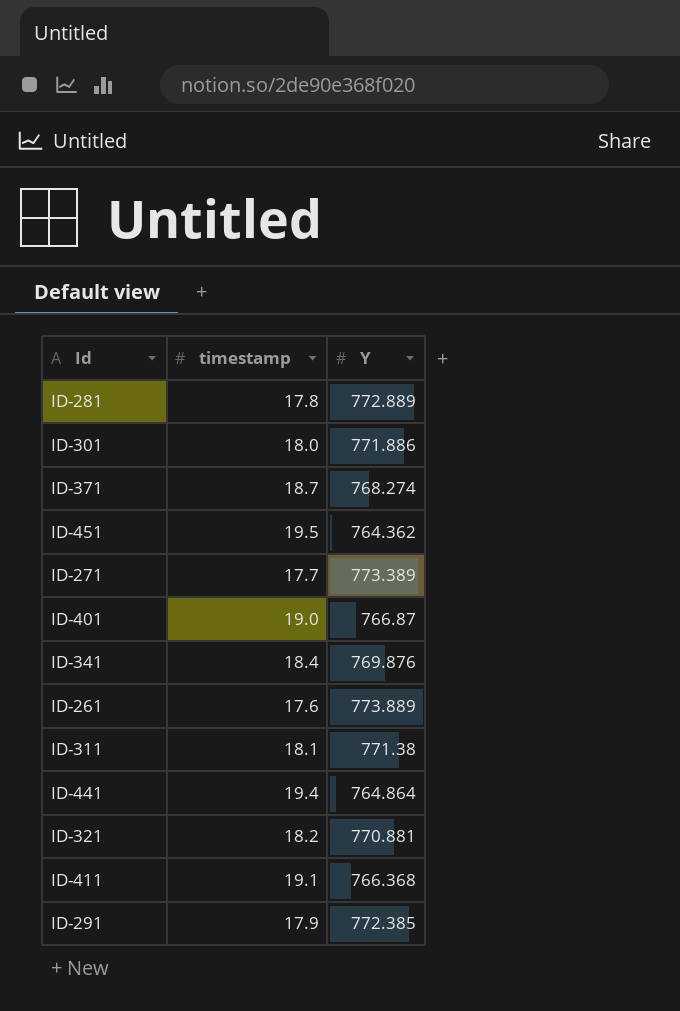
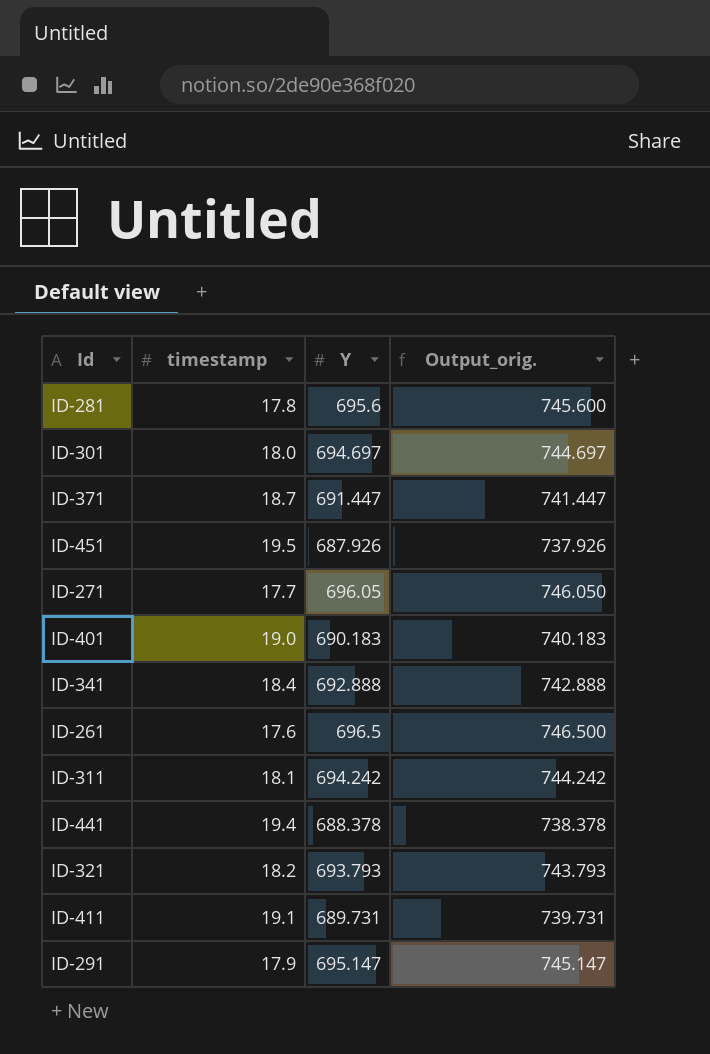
column Output_orig. | formula: none -> [Y] + 50
ID-281 | Y: 772.889 -> 695.6
ID-301 | Y: 771.886 -> 694.697
ID-371 | Y: 768.274 -> 691.447
ID-451 | Y: 764.362 -> 687.926
ID-271 | Y: 773.389 -> 696.05
ID-401 | Y: 766.87 -> 690.183
ID-341 | Y: 769.876 -> 692.888
ID-261 | Y: 773.889 -> 696.5
ID-311 | Y: 771.38 -> 694.242
ID-441 | Y: 764.864 -> 688.378
ID-321 | Y: 770.881 -> 693.793
ID-411 | Y: 766.368 -> 689.731
ID-291 | Y: 772.385 -> 695.147

